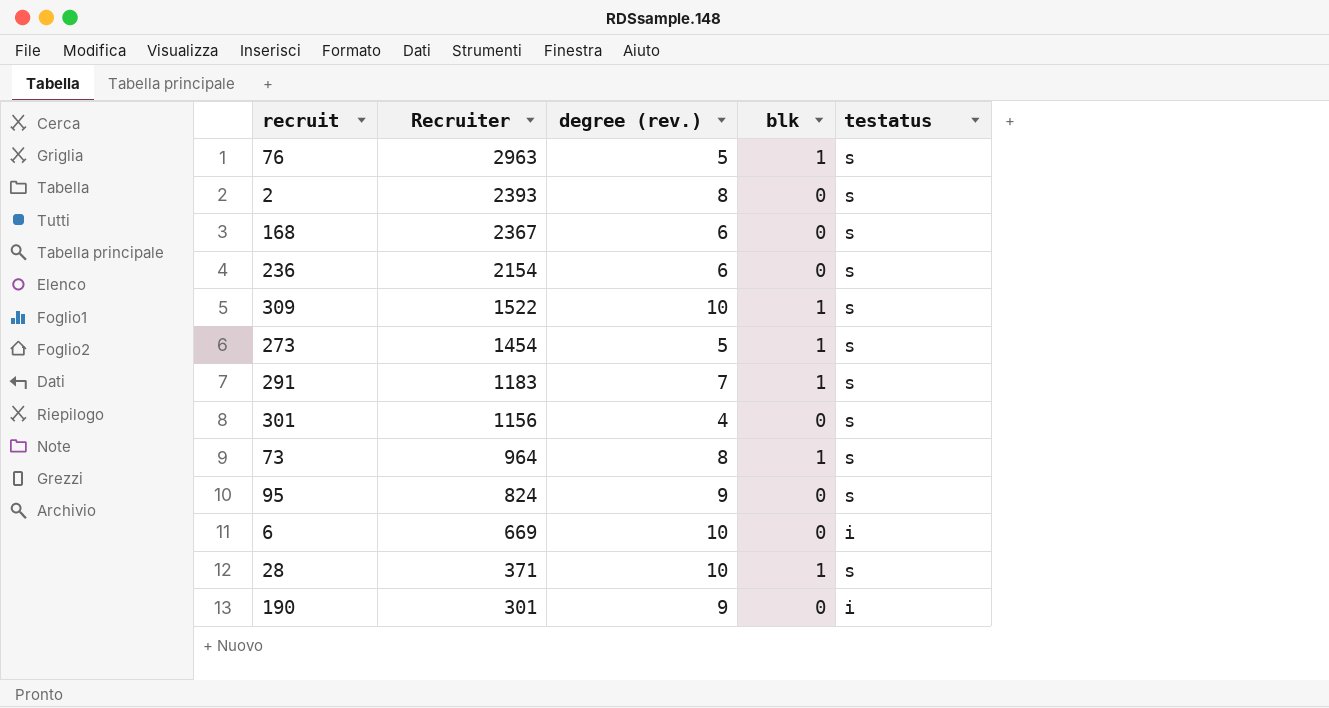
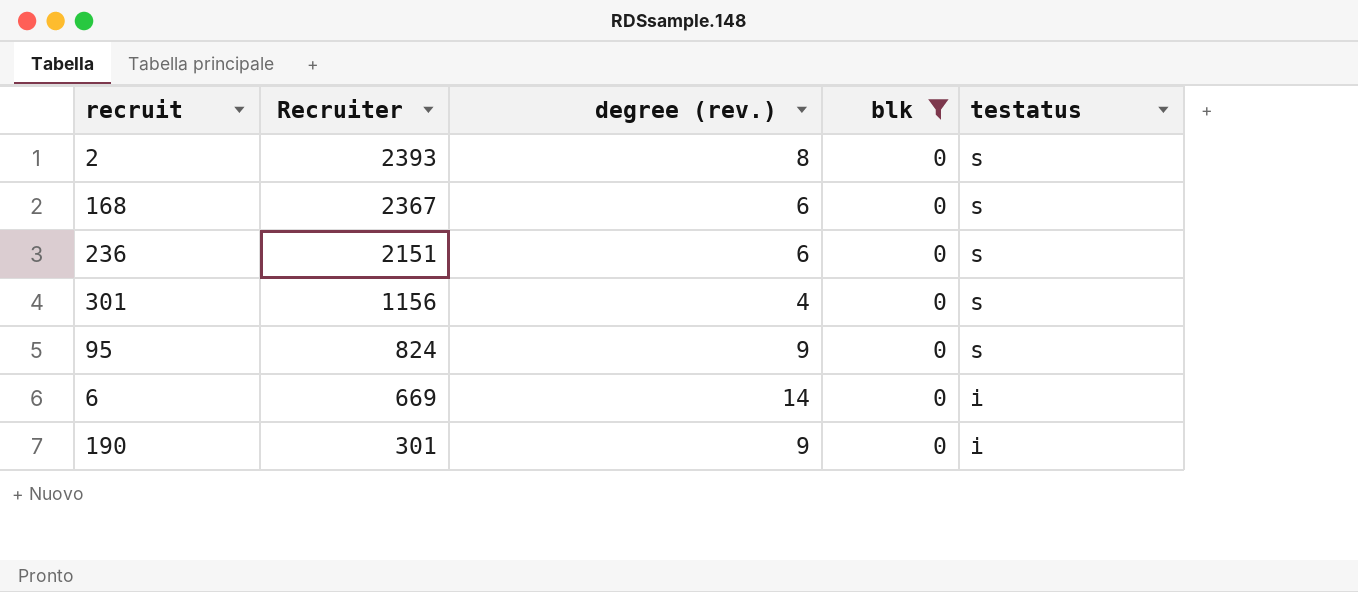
filter: none -> blk = 0
236 | Recruiter: 2154 -> 2151
6 | degree (rev.): 10 -> 14

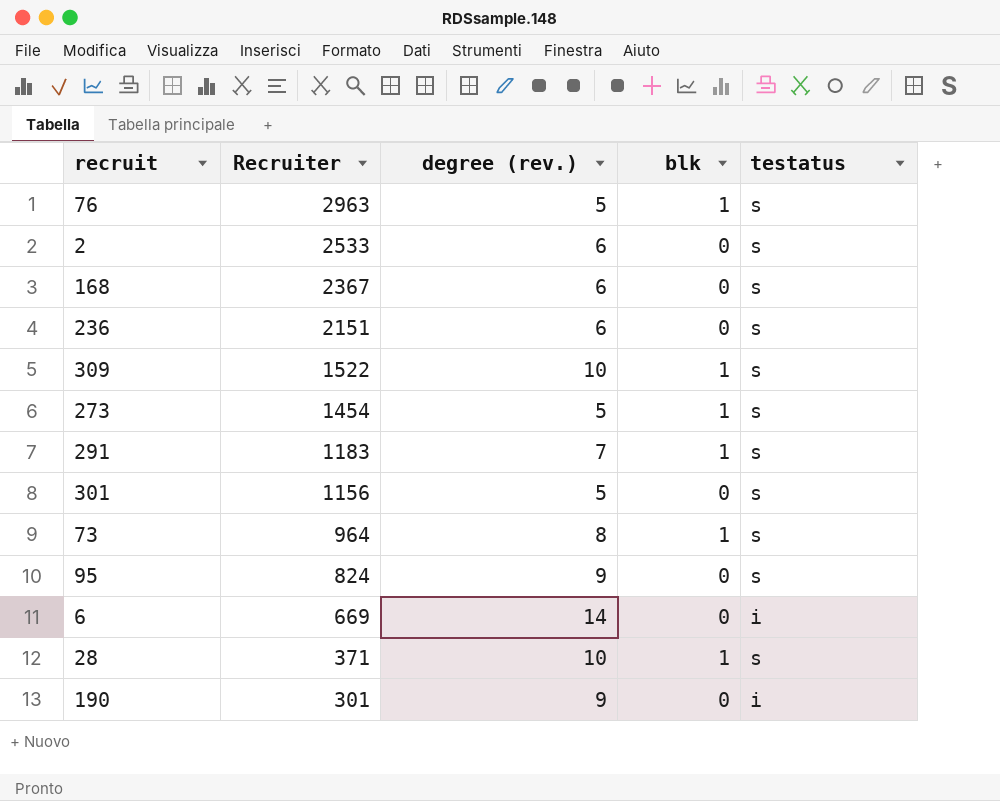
filter: blk = 0 -> none
2 | Recruiter: 2393 -> 2533
2 | degree (rev.): 8 -> 6
301 | degree (rev.): 4 -> 5

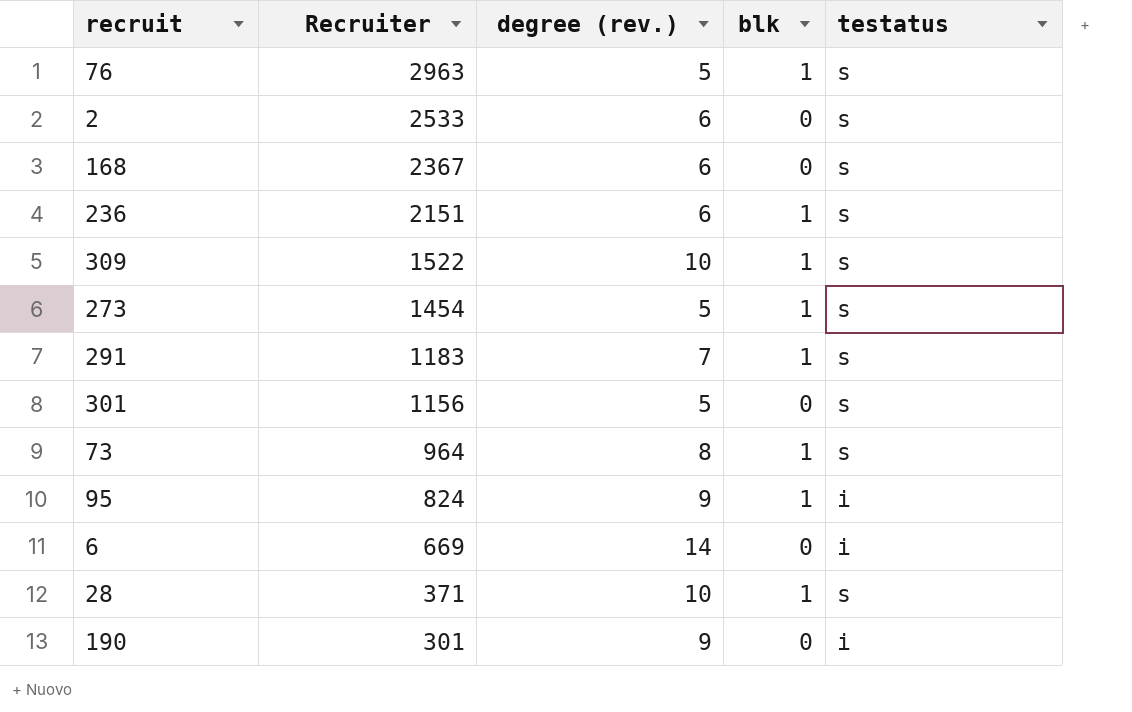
236 | blk: 0 -> 1
95 | blk: 0 -> 1
95 | testatus: s -> i

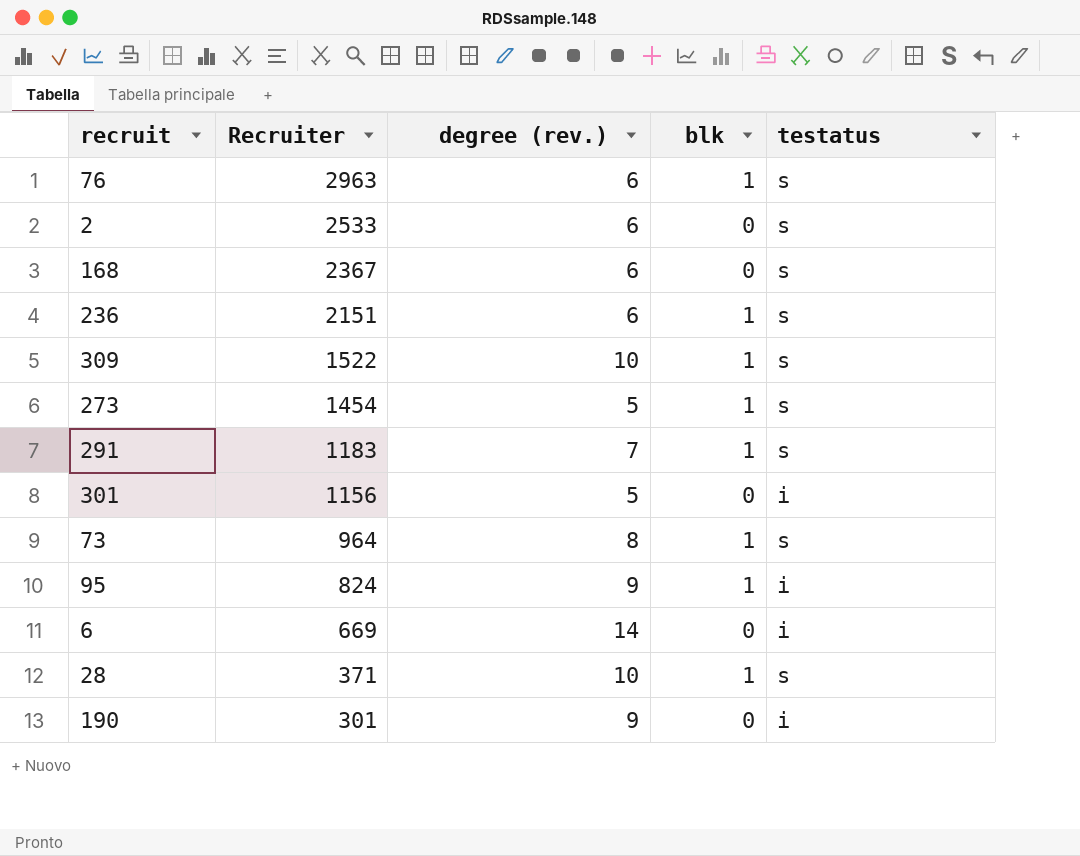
76 | degree (rev.): 5 -> 6
301 | testatus: s -> i

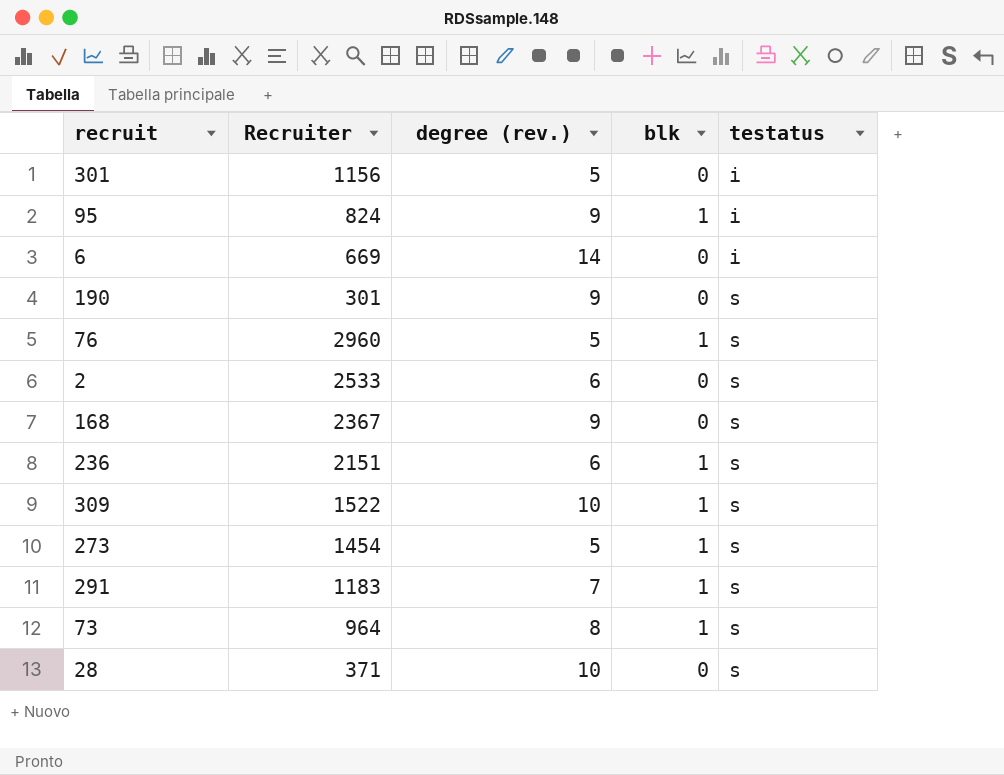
row order: Recruiter descending -> testatus ascending
190 | testatus: i -> s
76 | Recruiter: 2963 -> 2960
76 | degree (rev.): 6 -> 5
168 | degree (rev.): 6 -> 9
28 | blk: 1 -> 0

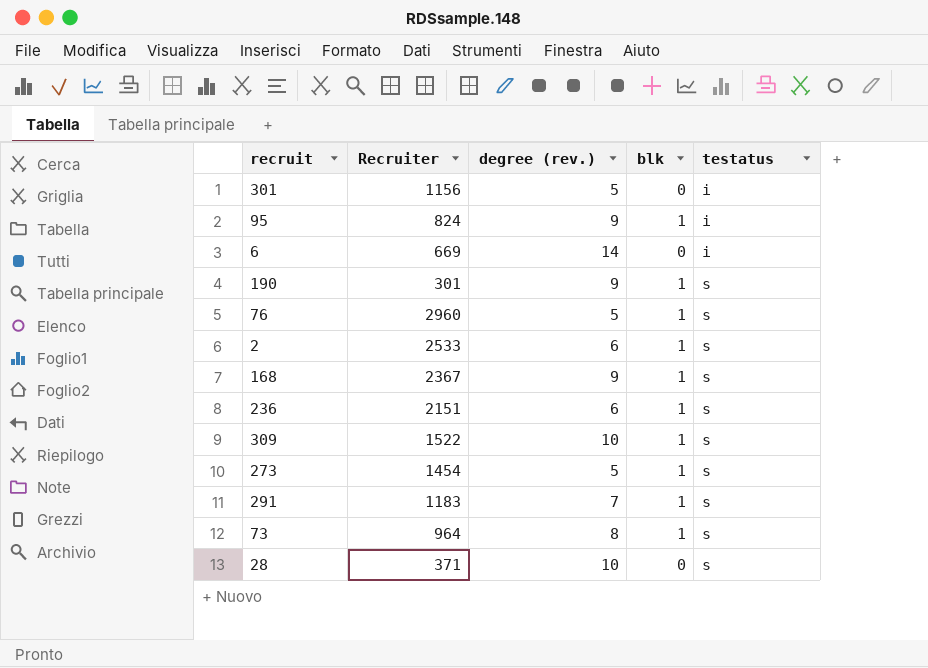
190 | blk: 0 -> 1
2 | blk: 0 -> 1
168 | blk: 0 -> 1

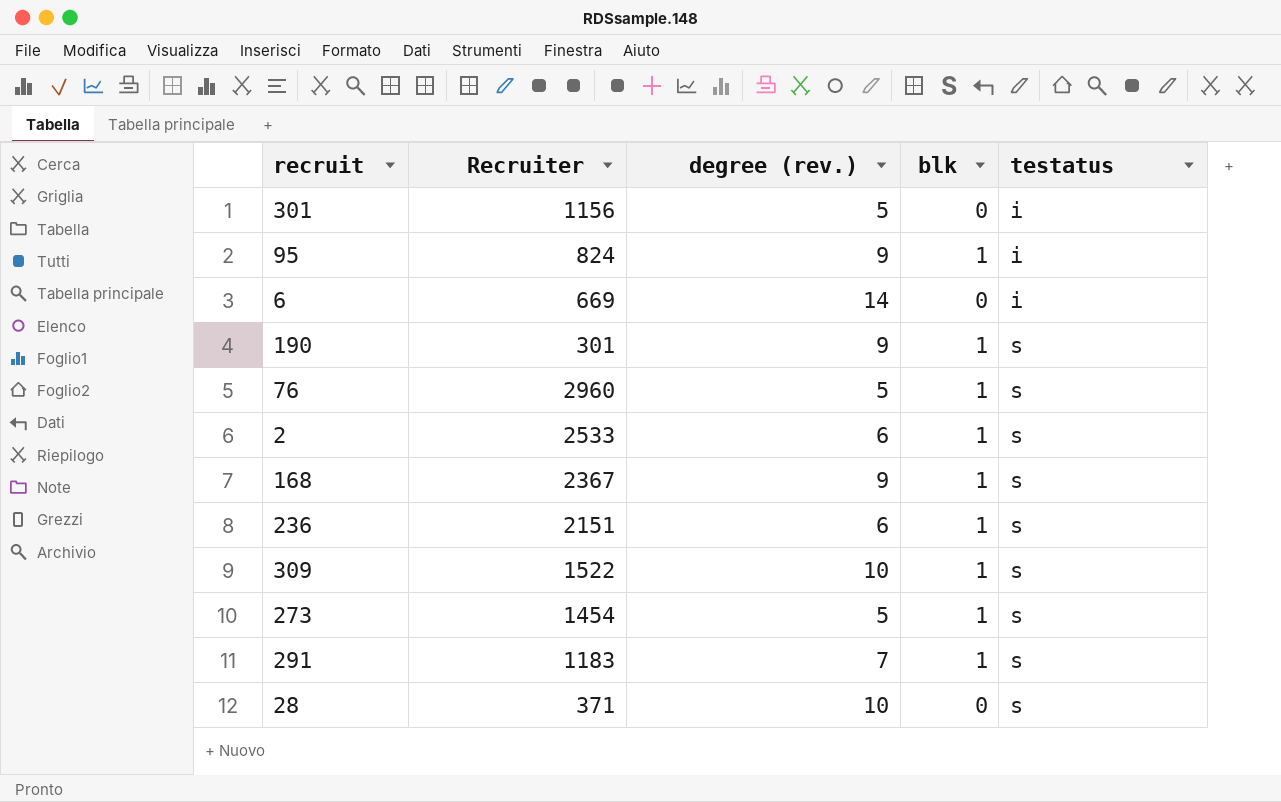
row 73: 964 | 8 | 1 | s -> none

